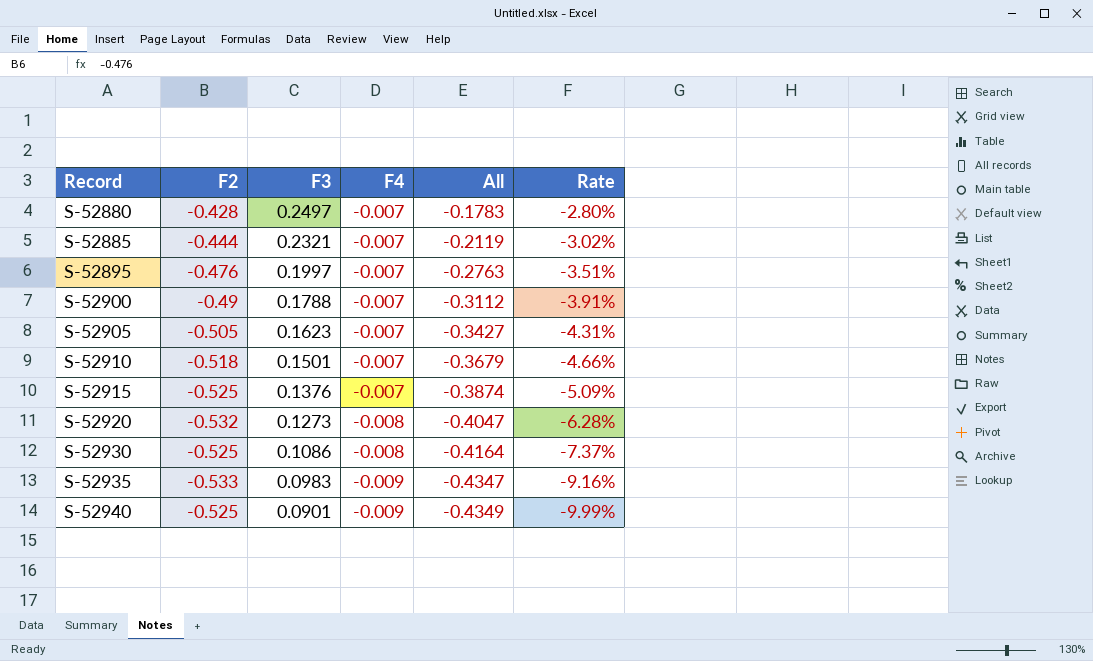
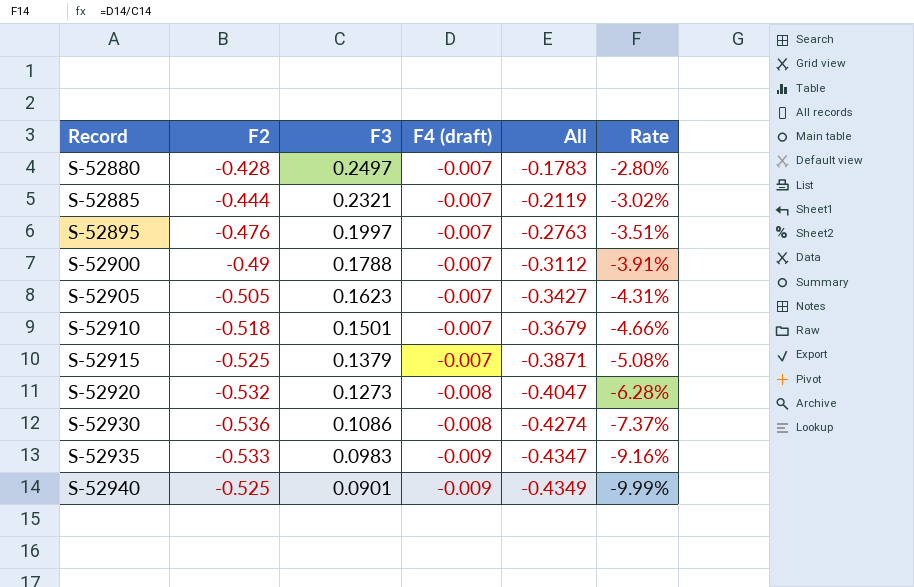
column name: F4 -> F4 (draft)
S-52915 | F3: 0.1376 -> 0.1379
S-52915 | All: -0.3874 -> -0.3871
S-52915 | Rate: -5.09% -> -5.08%
S-52930 | F2: -0.525 -> -0.536
S-52930 | All: -0.4164 -> -0.4274

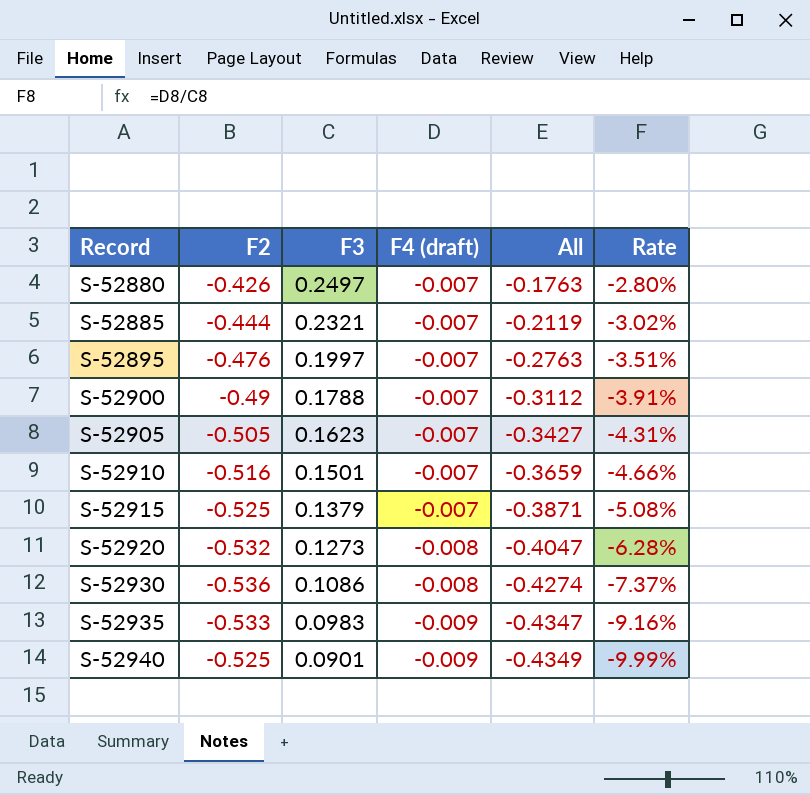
S-52880 | F2: -0.428 -> -0.426
S-52880 | All: -0.1783 -> -0.1763
S-52910 | F2: -0.518 -> -0.516
S-52910 | All: -0.3679 -> -0.3659

